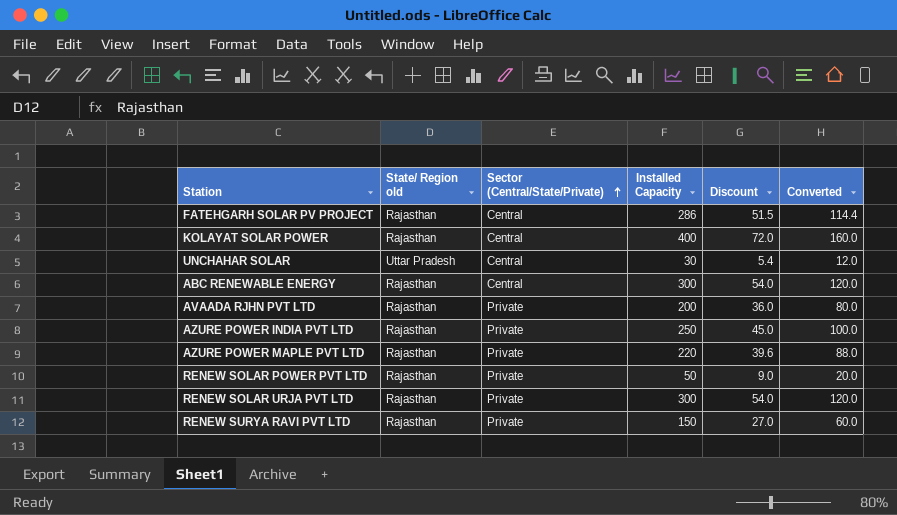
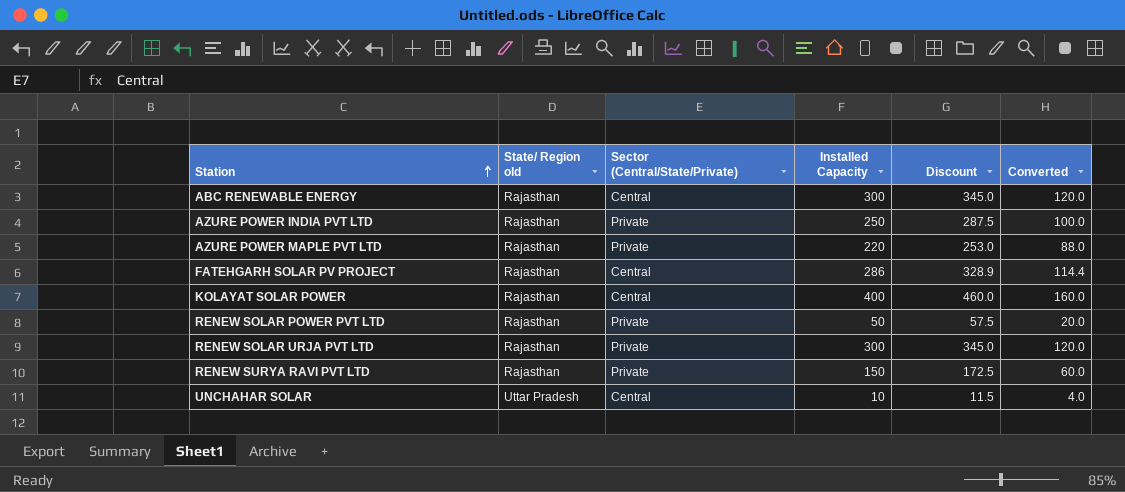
row order: Sector (Central/State/Private) ascending -> Station ascending
column Discount | formula: [Installed Capacity] * 0.18 -> [Installed Capacity] * 1.15
row AVAADA RJHN PVT LTD: Rajasthan | Private | 200 | 36.0 | 80.0 -> none
UNCHAHAR SOLAR | Installed Capacity: 30 -> 10
UNCHAHAR SOLAR | Converted: 12.0 -> 4.0

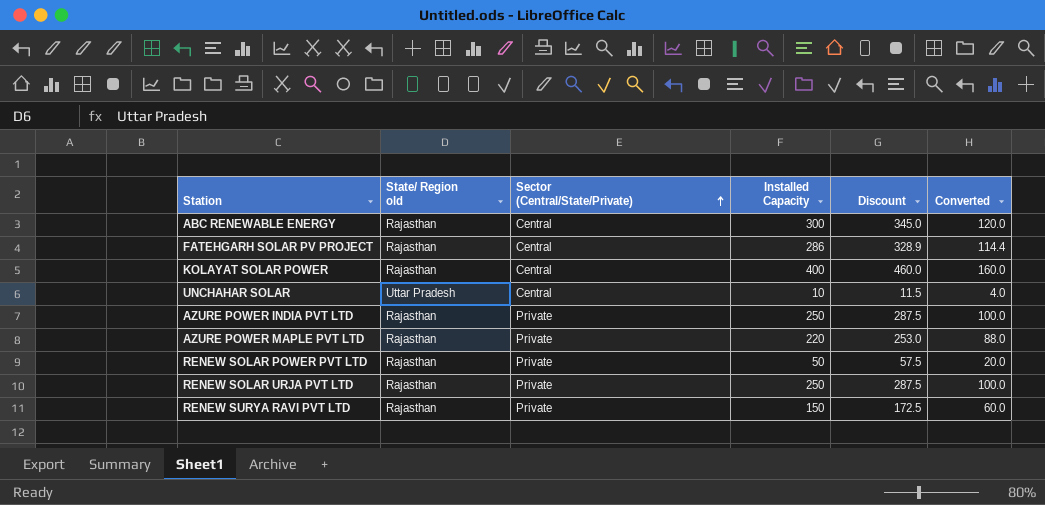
row order: Station ascending -> Sector (Central/State/Private) ascending
RENEW SOLAR URJA PVT LTD | Installed Capacity: 300 -> 250
RENEW SOLAR URJA PVT LTD | Discount: 345.0 -> 287.5
RENEW SOLAR URJA PVT LTD | Converted: 120.0 -> 100.0

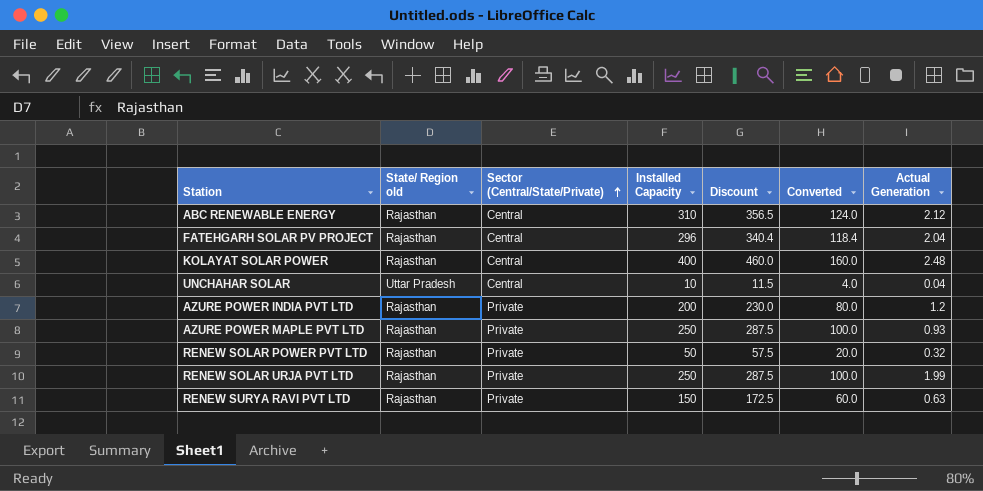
column Actual Generation | position: none -> 7
ABC RENEWABLE ENERGY | Installed Capacity: 300 -> 310
ABC RENEWABLE ENERGY | Discount: 345.0 -> 356.5
ABC RENEWABLE ENERGY | Converted: 120.0 -> 124.0
FATEHGARH SOLAR PV PROJECT | Installed Capacity: 286 -> 296
FATEHGARH SOLAR PV PROJECT | Discount: 328.9 -> 340.4
FATEHGARH SOLAR PV PROJECT | Converted: 114.4 -> 118.4
AZURE POWER INDIA PVT LTD | Installed Capacity: 250 -> 200
AZURE POWER INDIA PVT LTD | Discount: 287.5 -> 230.0
AZURE POWER INDIA PVT LTD | Converted: 100.0 -> 80.0
AZURE POWER MAPLE PVT LTD | Installed Capacity: 220 -> 250
AZURE POWER MAPLE PVT LTD | Discount: 253.0 -> 287.5
AZURE POWER MAPLE PVT LTD | Converted: 88.0 -> 100.0

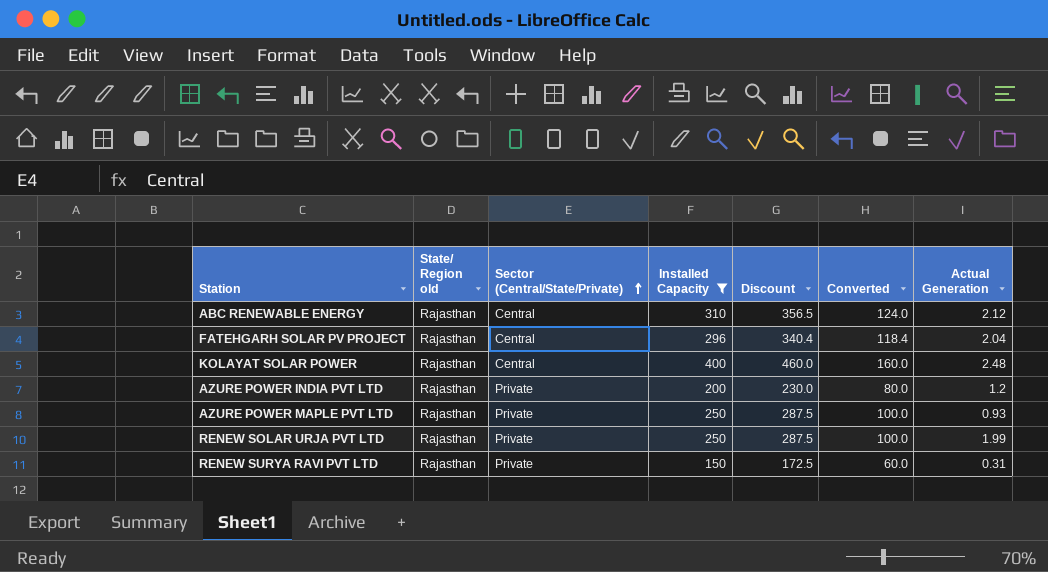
filter: none -> Installed Capacity >= 150
RENEW SURYA RAVI PVT LTD | Actual Generation: 0.63 -> 0.31

